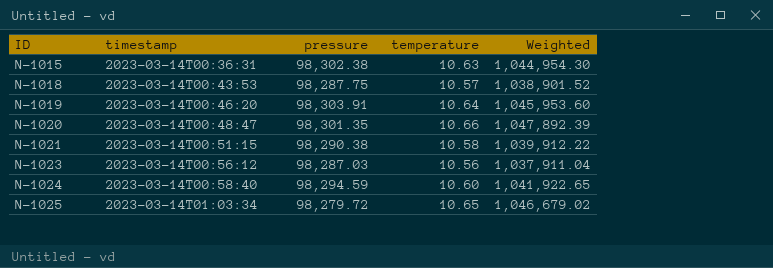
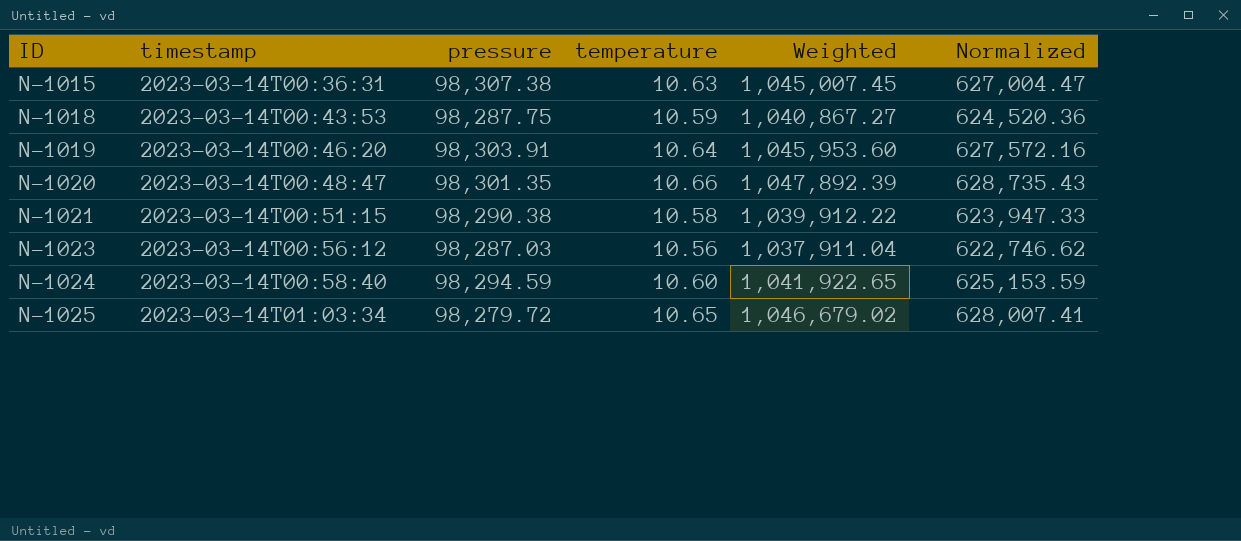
column Normalized | formula: none -> [Weighted] * 0.6
N-1015 | pressure: 98,302.38 -> 98,307.38
N-1015 | Weighted: 1,044,954.30 -> 1,045,007.45
N-1018 | temperature: 10.57 -> 10.59
N-1018 | Weighted: 1,038,901.52 -> 1,040,867.27

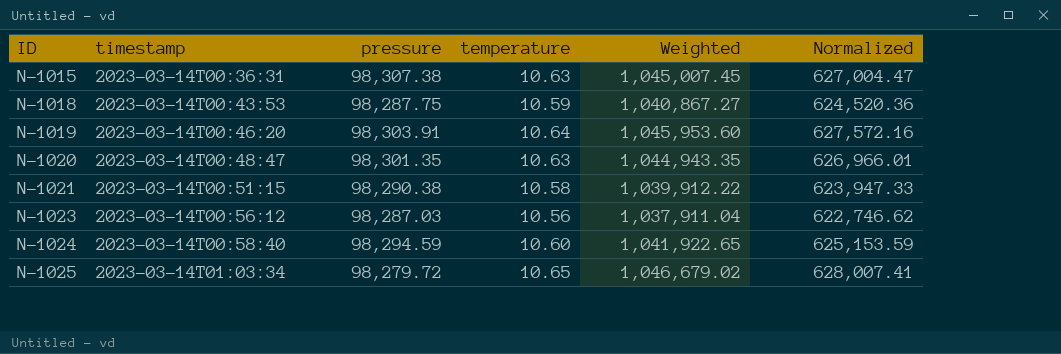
N-1020 | temperature: 10.66 -> 10.63
N-1020 | Weighted: 1,047,892.39 -> 1,044,943.35
N-1020 | Normalized: 628,735.43 -> 626,966.01

